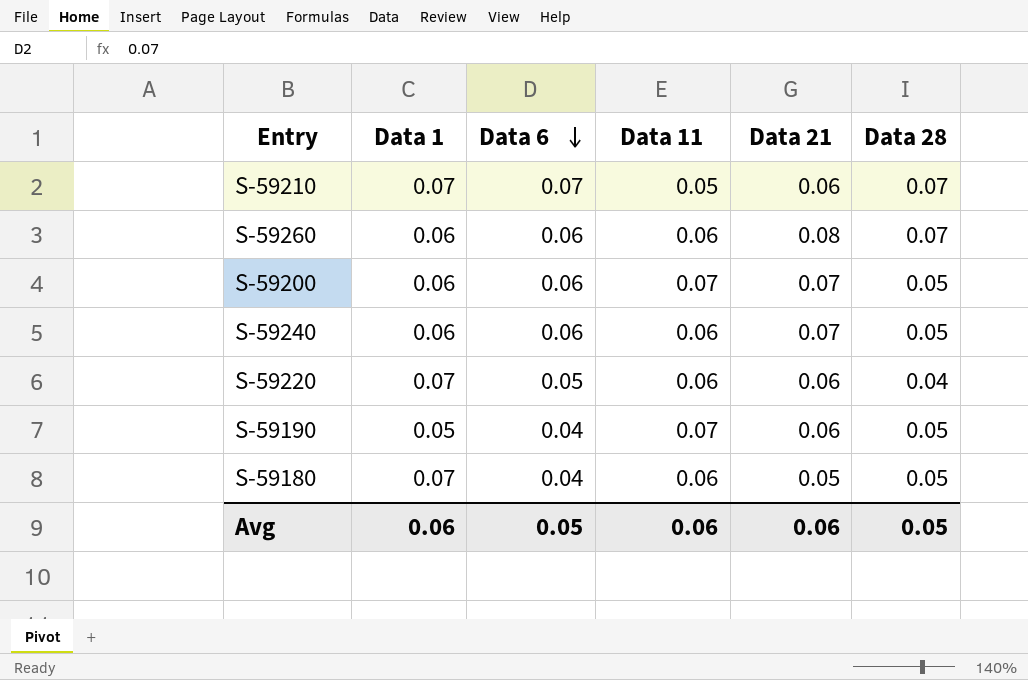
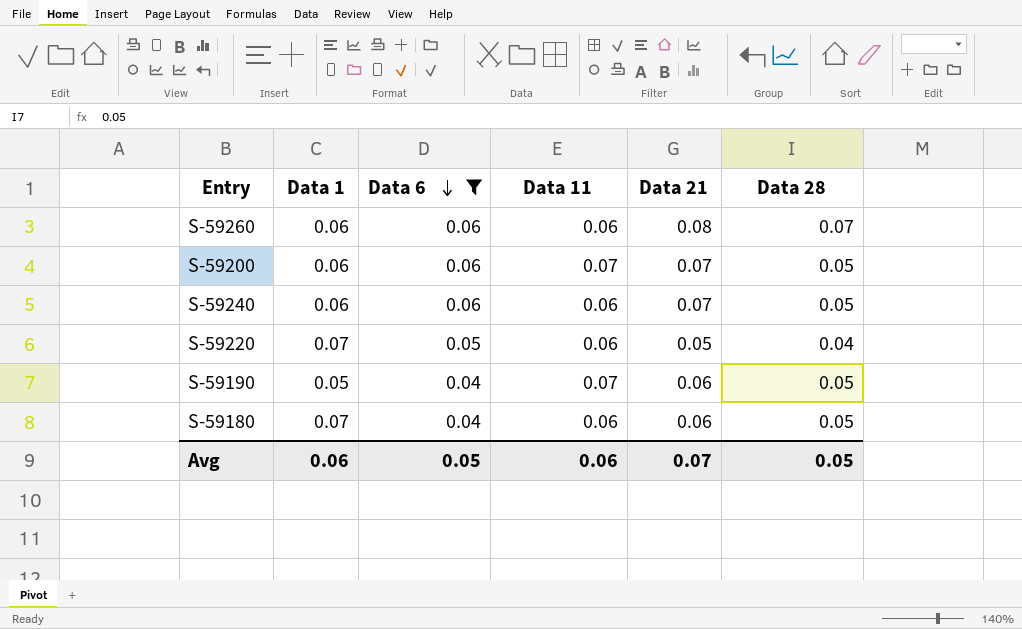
filter: none -> Data 6 != 0.07
S-59220 | Data 21: 0.06 -> 0.05
S-59180 | Data 21: 0.05 -> 0.06
Avg | Data 21: 0.06 -> 0.07

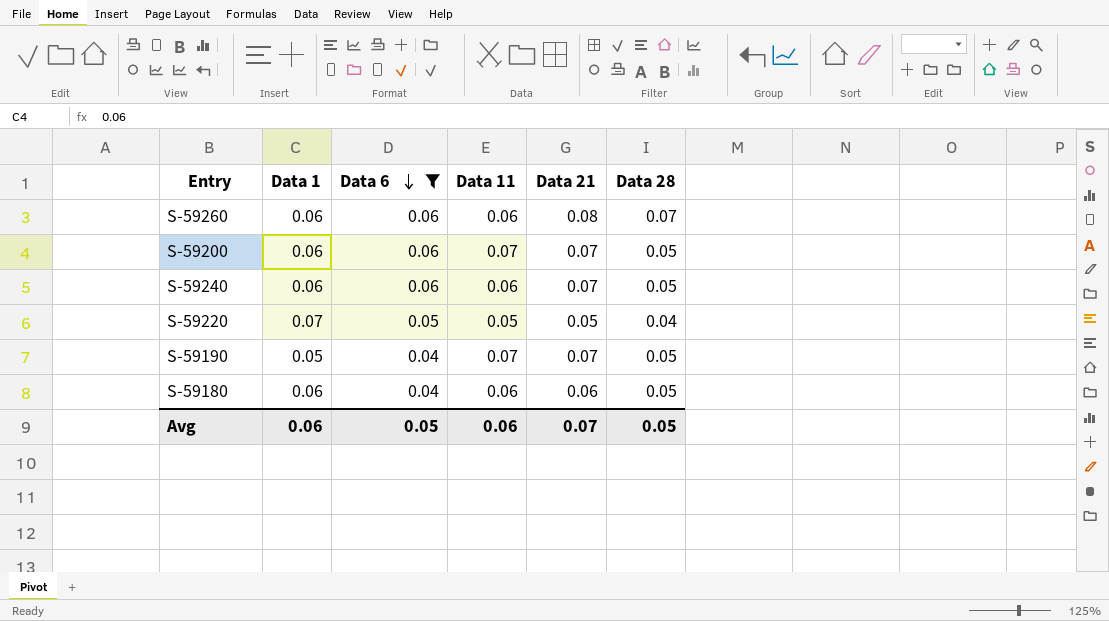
S-59220 | Data 11: 0.06 -> 0.05
S-59190 | Data 21: 0.06 -> 0.07
S-59180 | Data 1: 0.07 -> 0.06

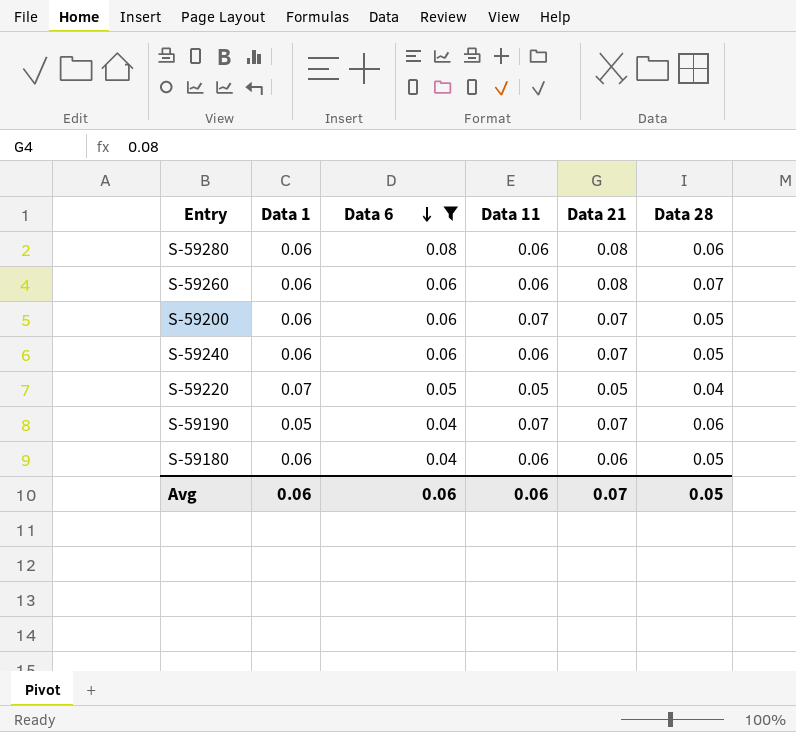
row S-59280: none -> 0.06 | 0.08 | 0.06 | 0.08 | 0.06
S-59190 | Data 28: 0.05 -> 0.06
Avg | Data 6: 0.05 -> 0.06

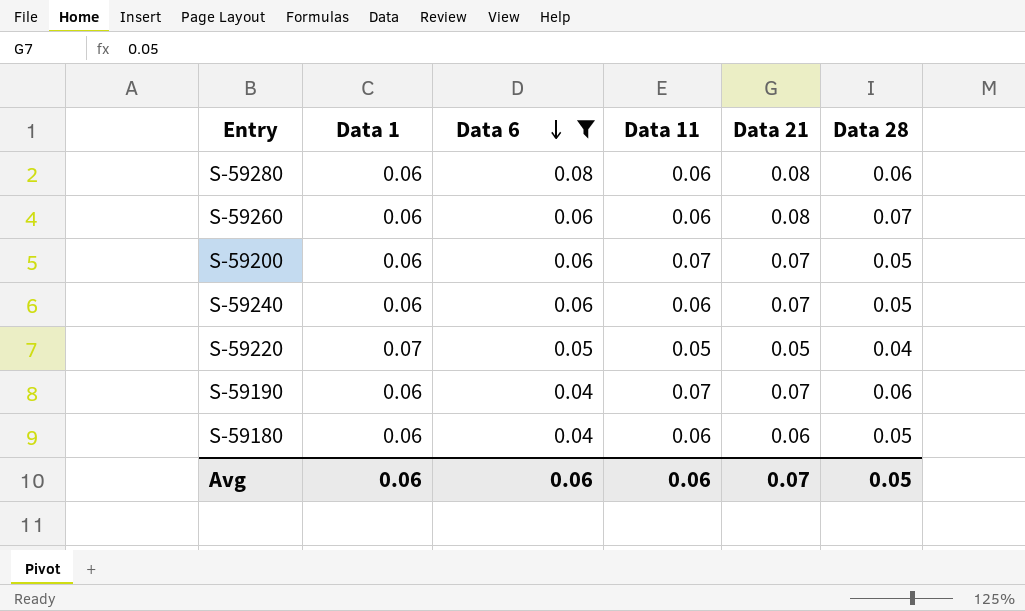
S-59190 | Data 1: 0.05 -> 0.06

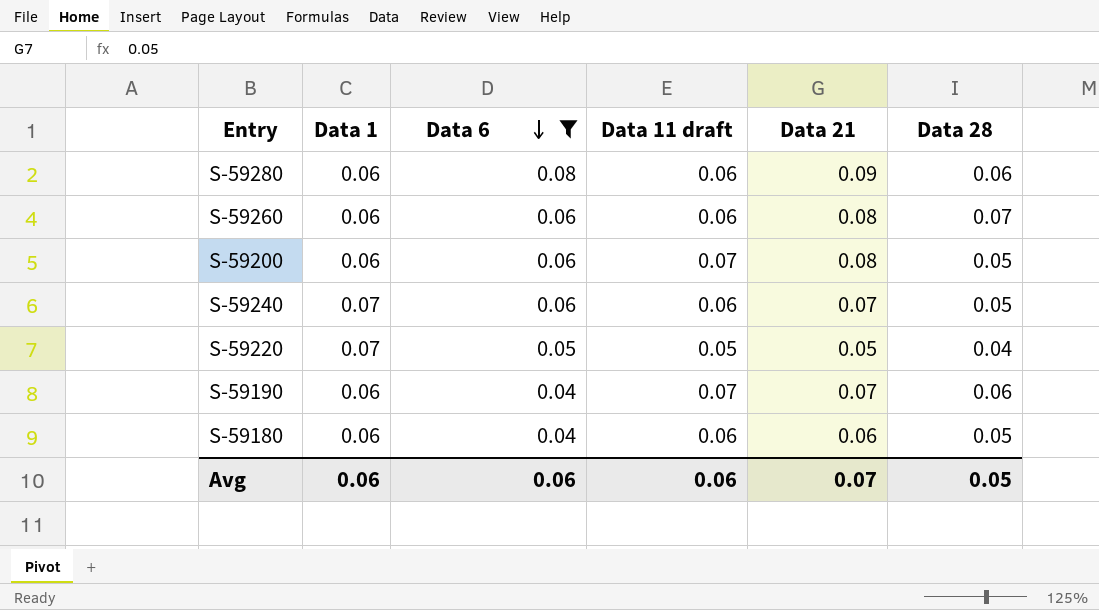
column name: Data 11 -> Data 11 draft
S-59280 | Data 21: 0.08 -> 0.09
S-59200 | Data 21: 0.07 -> 0.08
S-59240 | Data 1: 0.06 -> 0.07

